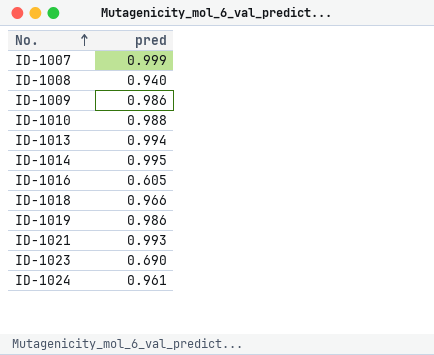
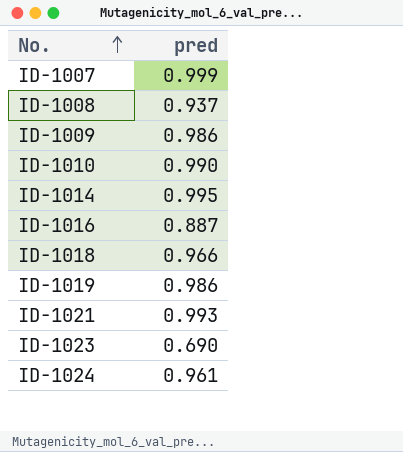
row ID-1013: 0.994 -> none
ID-1008 | pred: 0.940 -> 0.937
ID-1010 | pred: 0.988 -> 0.990
ID-1016 | pred: 0.605 -> 0.887

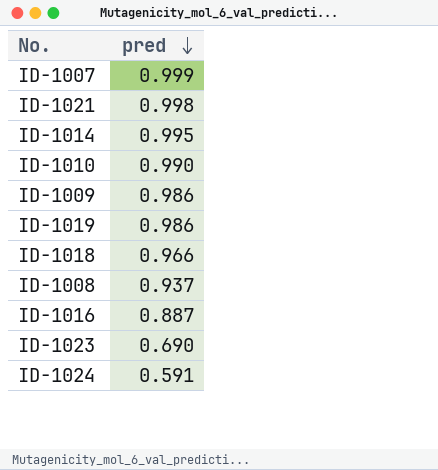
row order: No. ascending -> pred descending
ID-1021 | pred: 0.993 -> 0.998
ID-1024 | pred: 0.961 -> 0.591

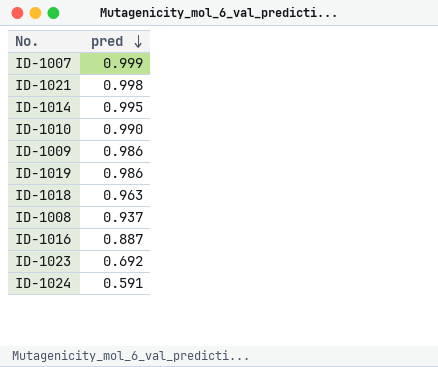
ID-1018 | pred: 0.966 -> 0.963
ID-1023 | pred: 0.690 -> 0.692

